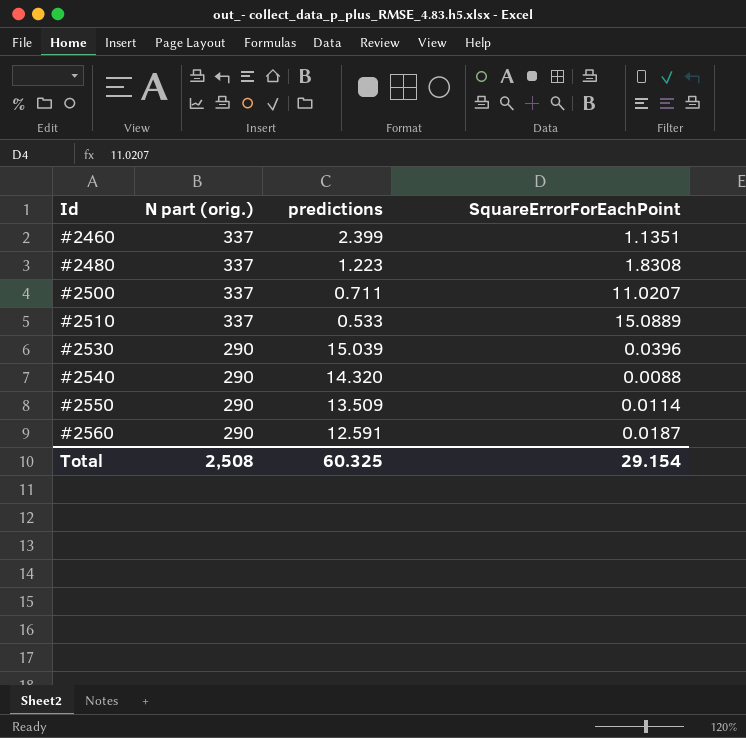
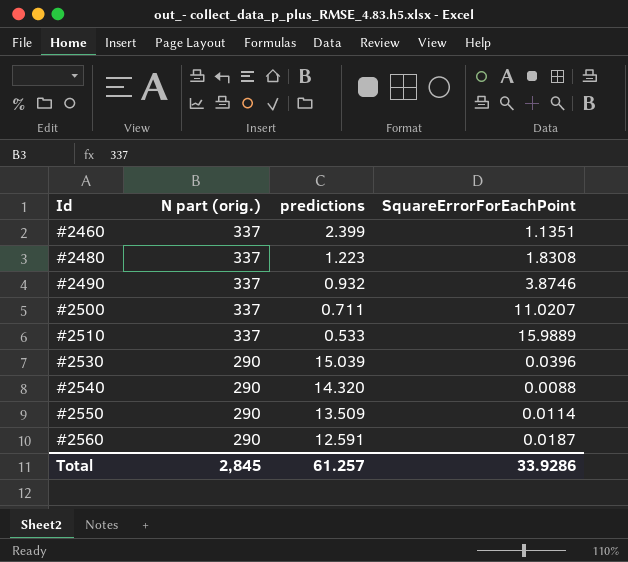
row #2490: none -> 337 | 0.932 | 3.8746
#2510 | SquareErrorForEachPoint: 15.0889 -> 15.9889
Total | N part (orig.): 2,508 -> 2,845
Total | predictions: 60.325 -> 61.257
Total | SquareErrorForEachPoint: 29.154 -> 33.9286

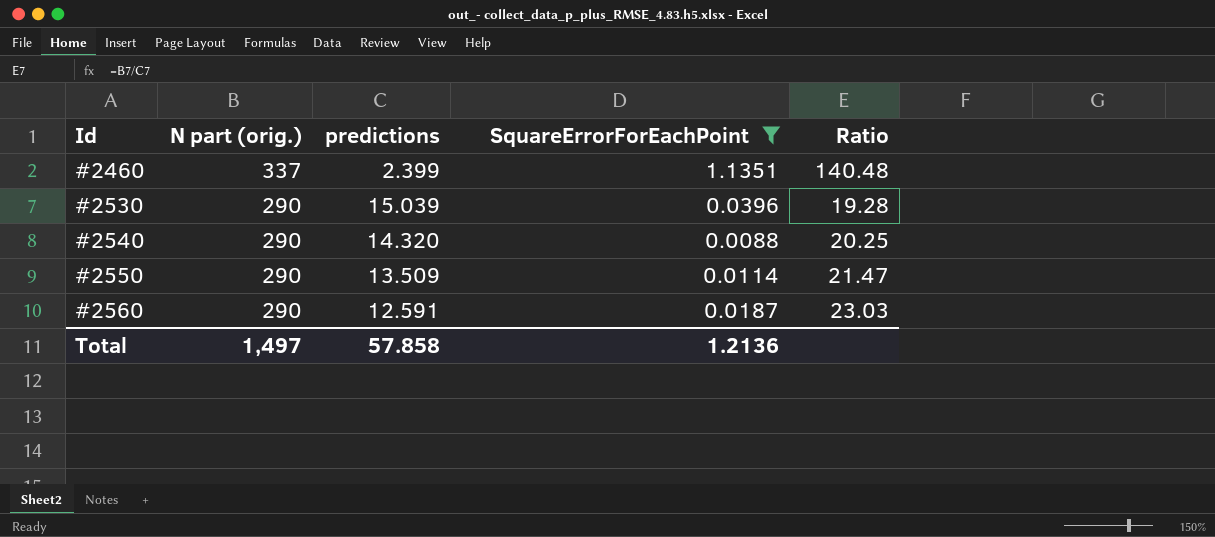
filter: none -> SquareErrorForEachPoint <= 1.1351
column Ratio | formula: none -> [N part (orig.)] / [predictions]
Total | N part (orig.): 2,845 -> 1,497
Total | predictions: 61.257 -> 57.858
Total | SquareErrorForEachPoint: 33.9286 -> 1.2136

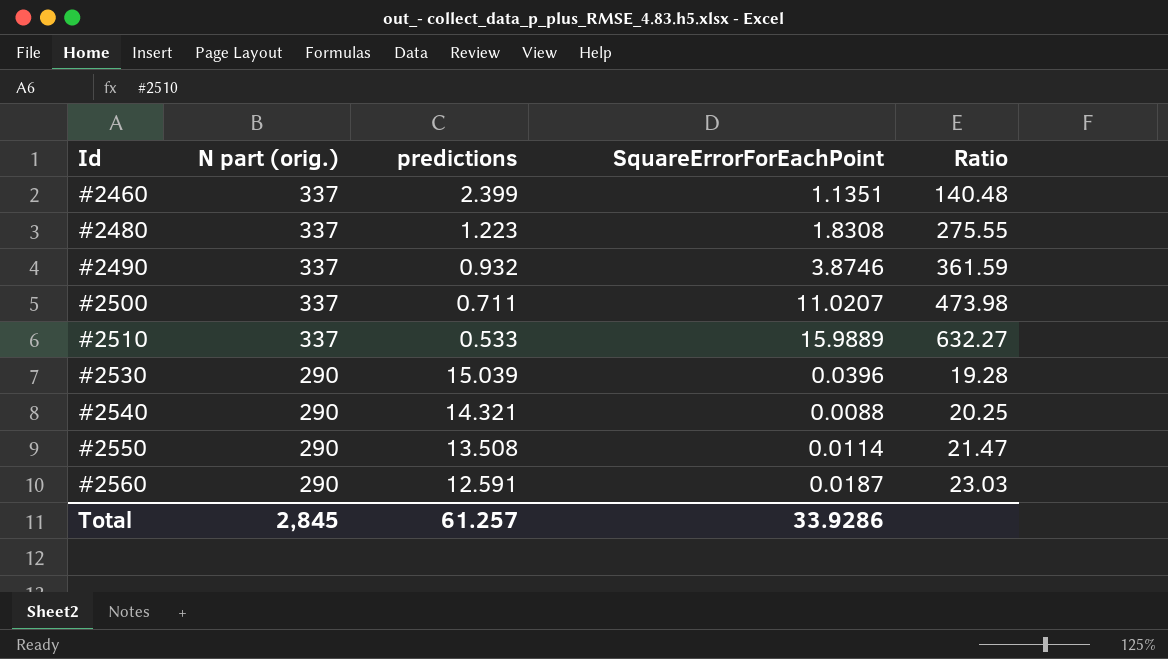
filter: SquareErrorForEachPoint <= 1.1351 -> none
#2540 | predictions: 14.320 -> 14.321
#2550 | predictions: 13.509 -> 13.508
Total | N part (orig.): 1,497 -> 2,845
Total | predictions: 57.858 -> 61.257
Total | SquareErrorForEachPoint: 1.2136 -> 33.9286

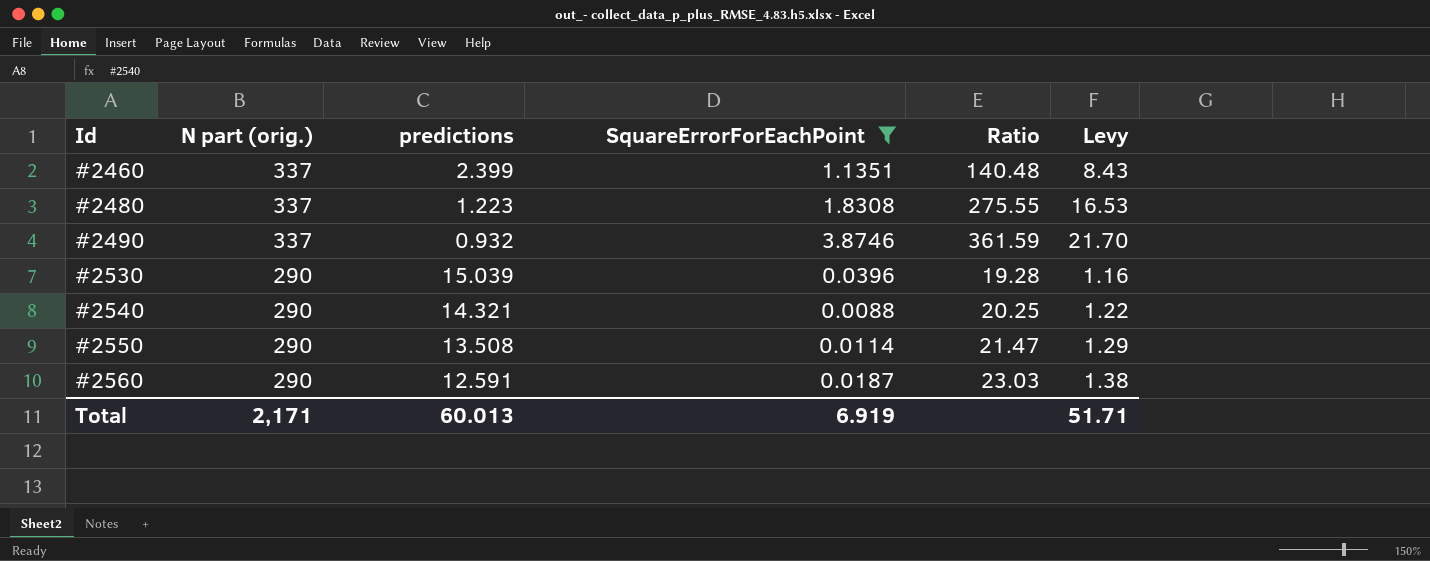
filter: none -> SquareErrorForEachPoint <= 3.8746
column Levy | formula: none -> [Ratio] * 0.06
Total | N part (orig.): 2,845 -> 2,171
Total | predictions: 61.257 -> 60.013
Total | SquareErrorForEachPoint: 33.9286 -> 6.919

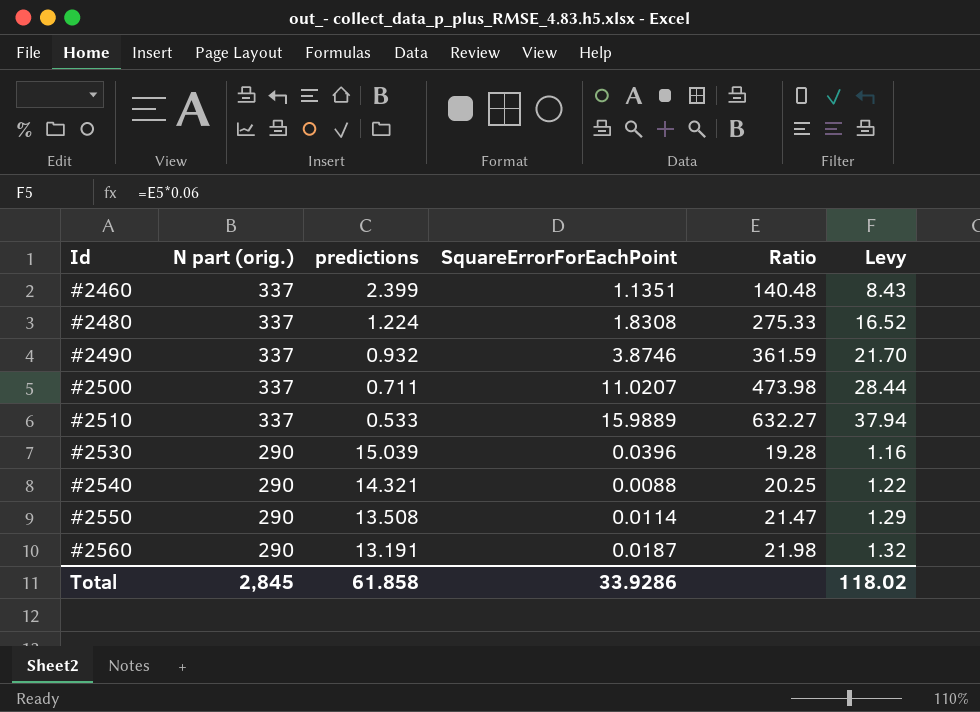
filter: SquareErrorForEachPoint <= 3.8746 -> none
#2480 | predictions: 1.223 -> 1.224
#2480 | Ratio: 275.55 -> 275.33
#2480 | Levy: 16.53 -> 16.52
#2560 | predictions: 12.591 -> 13.191
#2560 | Ratio: 23.03 -> 21.98
#2560 | Levy: 1.38 -> 1.32
Total | N part (orig.): 2,171 -> 2,845
Total | predictions: 60.013 -> 61.858
Total | SquareErrorForEachPoint: 6.919 -> 33.9286
Total | Levy: 51.71 -> 118.02

